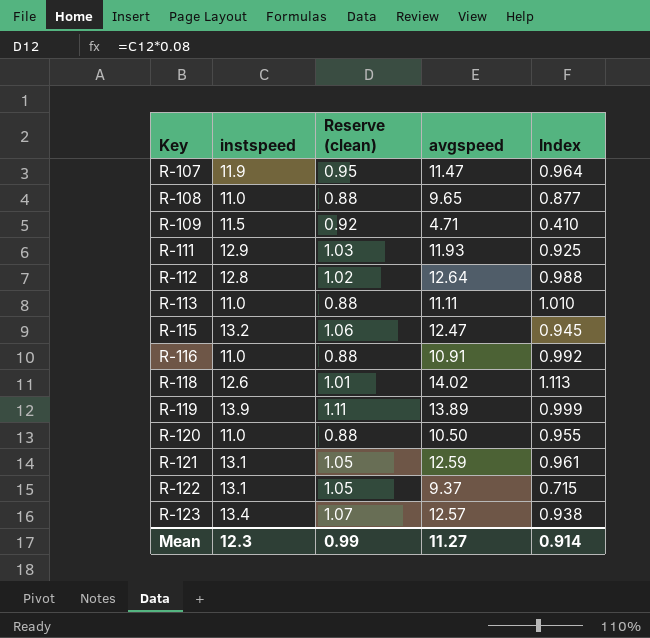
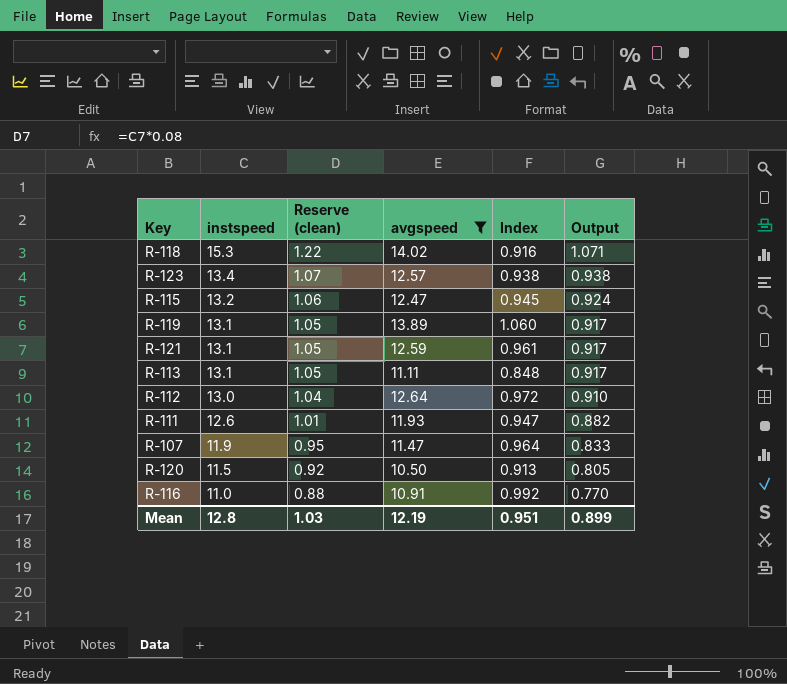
filter: none -> avgspeed >= 10.50
row order: Key ascending -> instspeed descending
column Output | formula: none -> [instspeed] * 0.07
R-118 | instspeed: 12.6 -> 15.3
R-118 | Reserve (clean): 1.01 -> 1.22
R-118 | Index: 1.113 -> 0.916
R-119 | instspeed: 13.9 -> 13.1
R-119 | Reserve (clean): 1.11 -> 1.05
R-119 | Index: 0.999 -> 1.060
R-113 | instspeed: 11.0 -> 13.1
R-113 | Reserve (clean): 0.88 -> 1.05
R-113 | Index: 1.010 -> 0.848
R-112 | instspeed: 12.8 -> 13.0
R-112 | Reserve (clean): 1.02 -> 1.04
R-112 | Index: 0.988 -> 0.972
R-111 | instspeed: 12.9 -> 12.6
R-111 | Reserve (clean): 1.03 -> 1.01
R-111 | Index: 0.925 -> 0.947
R-120 | instspeed: 11.0 -> 11.5
R-120 | Reserve (clean): 0.88 -> 0.92
R-120 | Index: 0.955 -> 0.913
Mean | instspeed: 12.3 -> 12.8
Mean | Reserve (clean): 0.99 -> 1.03
Mean | avgspeed: 11.27 -> 12.19
Mean | Index: 0.914 -> 0.951

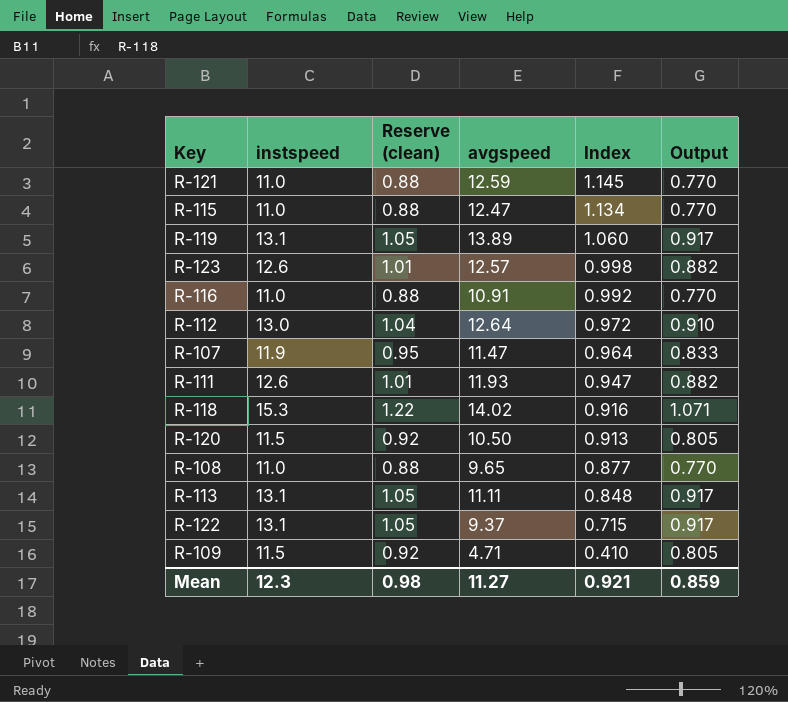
filter: avgspeed >= 10.50 -> none
row order: instspeed descending -> Index descending
R-121 | instspeed: 13.1 -> 11.0
R-121 | Reserve (clean): 1.05 -> 0.88
R-121 | Index: 0.961 -> 1.145
R-121 | Output: 0.917 -> 0.770
R-115 | instspeed: 13.2 -> 11.0
R-115 | Reserve (clean): 1.06 -> 0.88
R-115 | Index: 0.945 -> 1.134
R-115 | Output: 0.924 -> 0.770
R-123 | instspeed: 13.4 -> 12.6
R-123 | Reserve (clean): 1.07 -> 1.01
R-123 | Index: 0.938 -> 0.998
R-123 | Output: 0.938 -> 0.882
Mean | instspeed: 12.8 -> 12.3
Mean | Reserve (clean): 1.03 -> 0.98
Mean | avgspeed: 12.19 -> 11.27
Mean | Index: 0.951 -> 0.921
Mean | Output: 0.899 -> 0.859

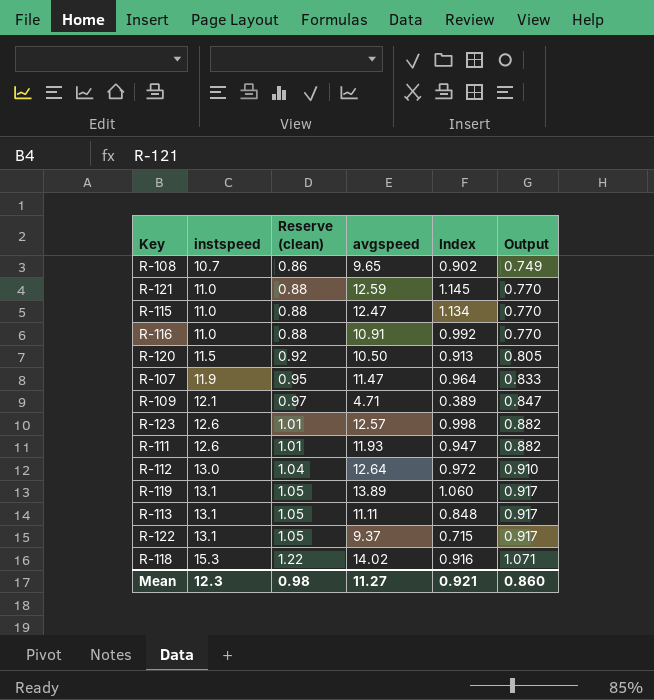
row order: Index descending -> instspeed ascending
R-108 | instspeed: 11.0 -> 10.7
R-108 | Reserve (clean): 0.88 -> 0.86
R-108 | Index: 0.877 -> 0.902
R-108 | Output: 0.770 -> 0.749
R-109 | instspeed: 11.5 -> 12.1
R-109 | Reserve (clean): 0.92 -> 0.97
R-109 | Index: 0.410 -> 0.389
R-109 | Output: 0.805 -> 0.847
Mean | Output: 0.859 -> 0.860

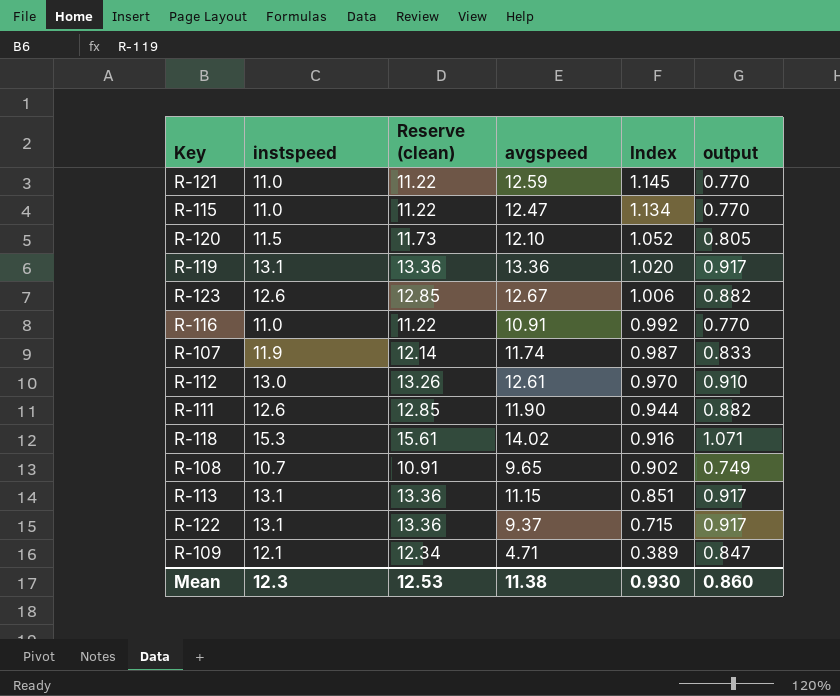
row order: instspeed ascending -> Index descending
column Reserve (clean) | formula: [instspeed] * 0.08 -> [instspeed] * 1.02
column name: Output -> output
R-120 | avgspeed: 10.50 -> 12.10
R-120 | Index: 0.913 -> 1.052
R-119 | avgspeed: 13.89 -> 13.36
R-119 | Index: 1.060 -> 1.020
R-123 | avgspeed: 12.57 -> 12.67
R-123 | Index: 0.998 -> 1.006
R-107 | avgspeed: 11.47 -> 11.74
R-107 | Index: 0.964 -> 0.987
R-112 | avgspeed: 12.64 -> 12.61
R-112 | Index: 0.972 -> 0.970
R-111 | avgspeed: 11.93 -> 11.90
R-111 | Index: 0.947 -> 0.944
R-113 | avgspeed: 11.11 -> 11.15
R-113 | Index: 0.848 -> 0.851
Mean | Reserve (clean): 0.98 -> 12.53
Mean | avgspeed: 11.27 -> 11.38
Mean | Index: 0.921 -> 0.930

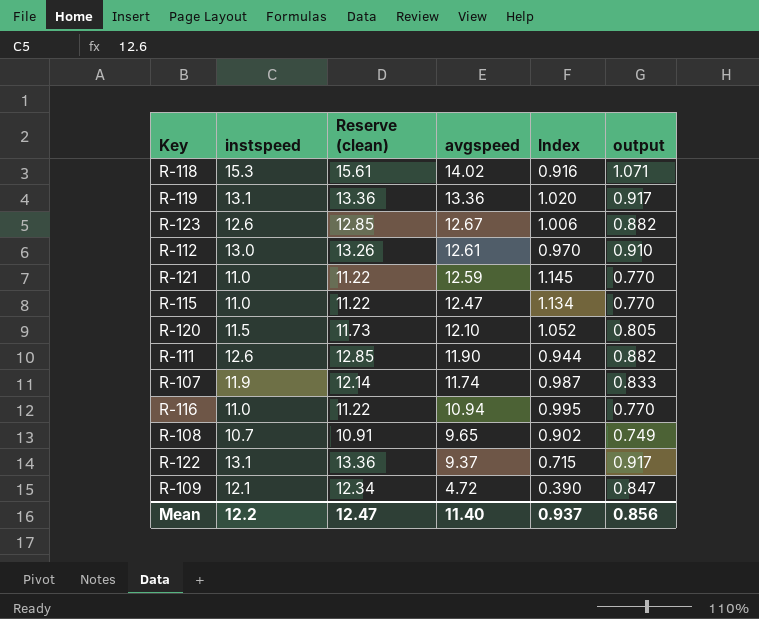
row order: Index descending -> avgspeed descending
row R-113: 13.1 | 13.36 | 11.15 | 0.851 | 0.917 -> none
R-116 | avgspeed: 10.91 -> 10.94
R-116 | Index: 0.992 -> 0.995
R-109 | avgspeed: 4.71 -> 4.72
R-109 | Index: 0.389 -> 0.390
Mean | instspeed: 12.3 -> 12.2
Mean | Reserve (clean): 12.53 -> 12.47
Mean | avgspeed: 11.38 -> 11.40
Mean | Index: 0.930 -> 0.937
Mean | output: 0.860 -> 0.856

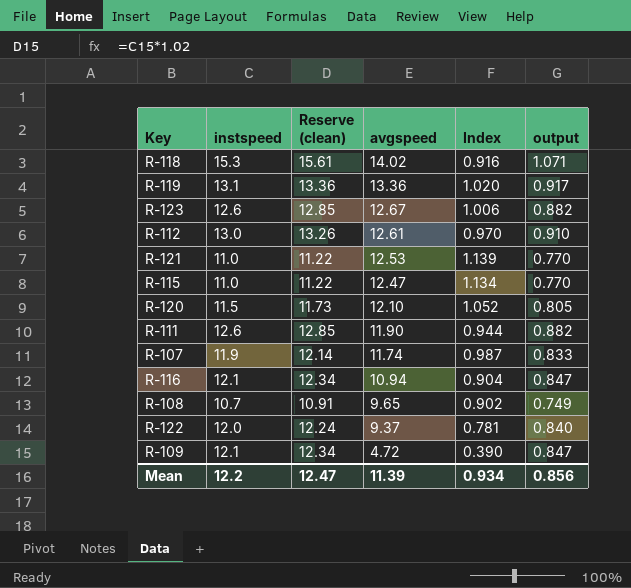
R-121 | avgspeed: 12.59 -> 12.53
R-121 | Index: 1.145 -> 1.139
R-116 | instspeed: 11.0 -> 12.1
R-116 | Reserve (clean): 11.22 -> 12.34
R-116 | Index: 0.995 -> 0.904
R-116 | output: 0.770 -> 0.847
R-122 | instspeed: 13.1 -> 12.0
R-122 | Reserve (clean): 13.36 -> 12.24
R-122 | Index: 0.715 -> 0.781
R-122 | output: 0.917 -> 0.840
Mean | avgspeed: 11.40 -> 11.39
Mean | Index: 0.937 -> 0.934

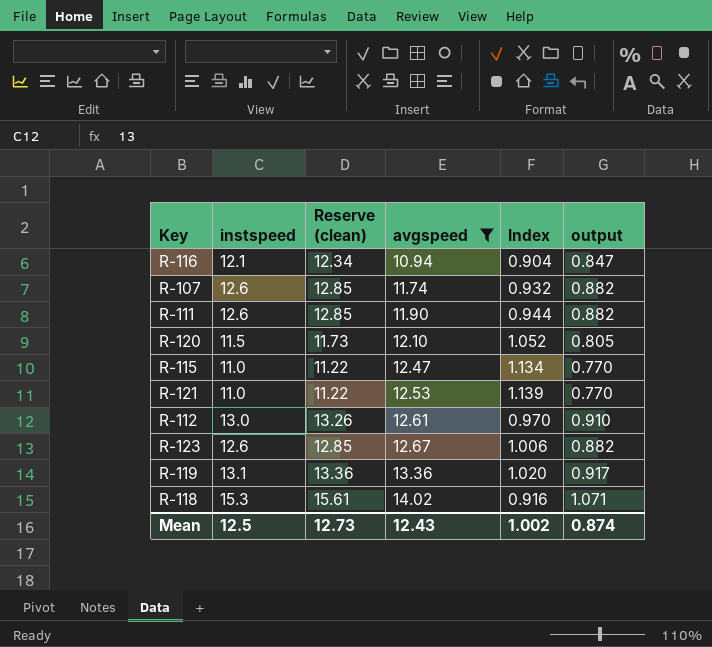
filter: none -> avgspeed >= 10.94
row order: avgspeed descending -> avgspeed ascending
R-107 | instspeed: 11.9 -> 12.6
R-107 | Reserve (clean): 12.14 -> 12.85
R-107 | Index: 0.987 -> 0.932
R-107 | output: 0.833 -> 0.882
Mean | instspeed: 12.2 -> 12.5
Mean | Reserve (clean): 12.47 -> 12.73
Mean | avgspeed: 11.39 -> 12.43
Mean | Index: 0.934 -> 1.002
Mean | output: 0.856 -> 0.874

